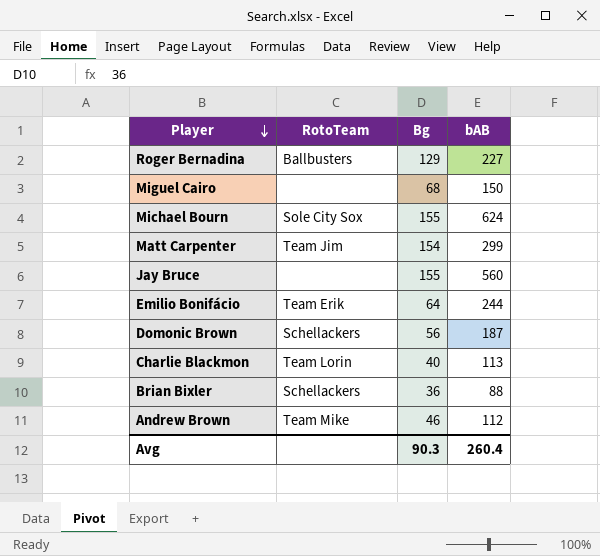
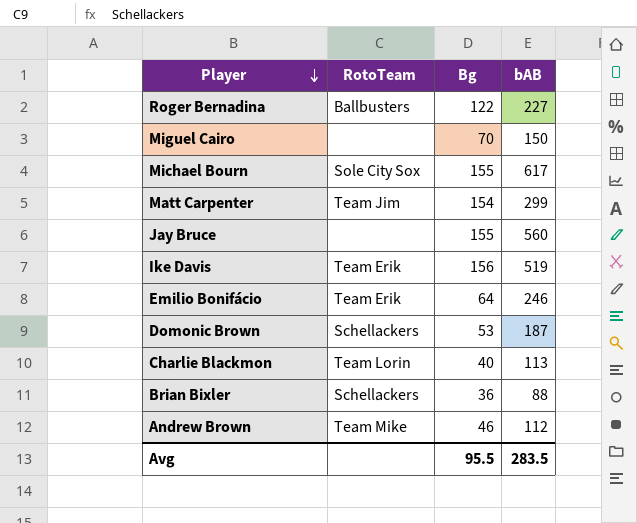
Roger Bernadina | Bg: 129 -> 122
Miguel Cairo | Bg: 68 -> 70
Michael Bourn | bAB: 624 -> 617
row Ike Davis: none -> Team Erik | 156 | 519
Emilio Bonifácio | bAB: 244 -> 246
Domonic Brown | Bg: 56 -> 53
Avg | Bg: 90.3 -> 95.5
Avg | bAB: 260.4 -> 283.5

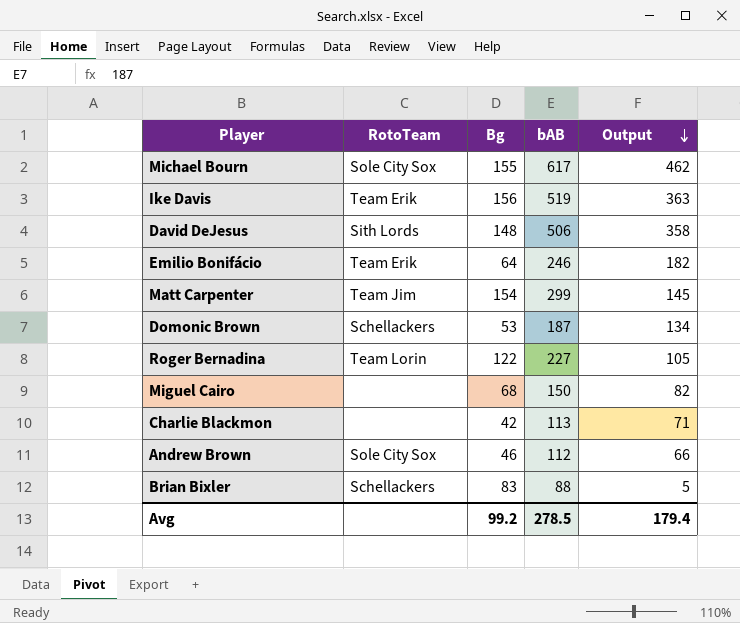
row order: Player descending -> Output descending
column Output | formula: none -> [bAB] - [Bg]
row Jay Bruce: none | 155 | 560 -> none
row David DeJesus: none -> Sith Lords | 148 | 506 | 358
Roger Bernadina | RotoTeam: Ballbusters -> Team Lorin
Miguel Cairo | Bg: 70 -> 68
Charlie Blackmon | RotoTeam: Team Lorin -> none
Charlie Blackmon | Bg: 40 -> 42
Andrew Brown | RotoTeam: Team Mike -> Sole City Sox
Brian Bixler | Bg: 36 -> 83
Avg | Bg: 95.5 -> 99.2
Avg | bAB: 283.5 -> 278.5

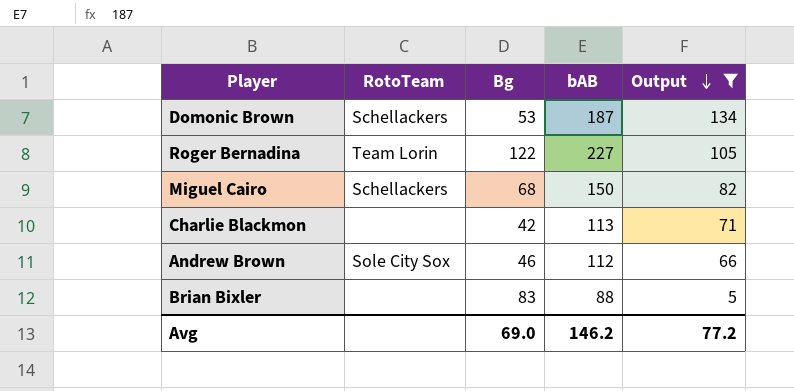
filter: none -> Output <= 134
Miguel Cairo | RotoTeam: none -> Schellackers
Brian Bixler | RotoTeam: Schellackers -> none
Avg | Bg: 99.2 -> 69.0
Avg | bAB: 278.5 -> 146.2
Avg | Output: 179.4 -> 77.2

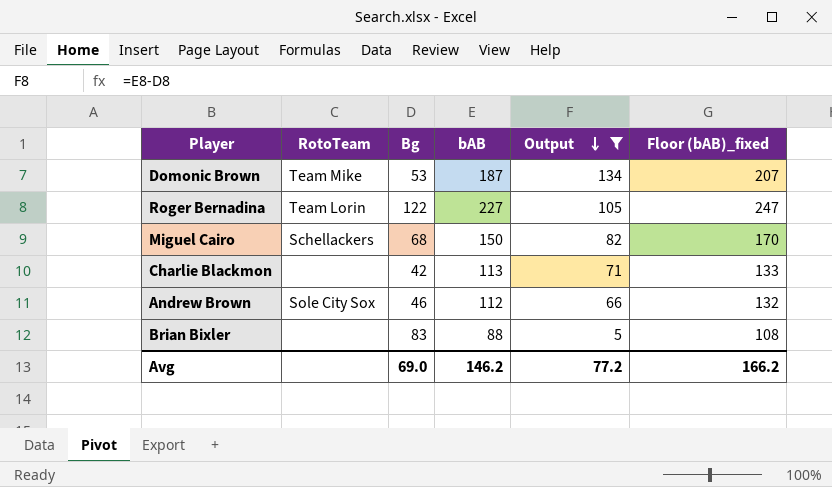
column Floor (bAB)_fixed | formula: none -> [bAB] + 20
Domonic Brown | RotoTeam: Schellackers -> Team Mike

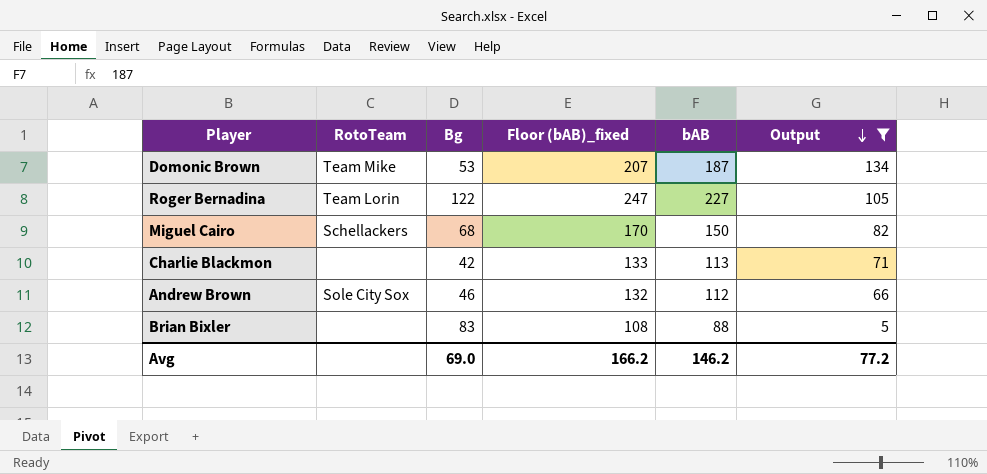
column Floor (bAB)_fixed | position: 6 -> 4

